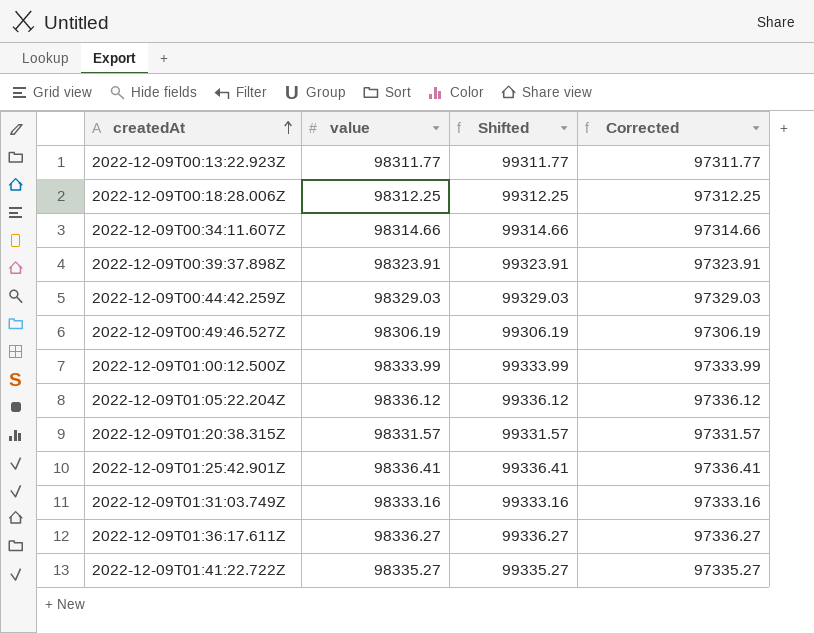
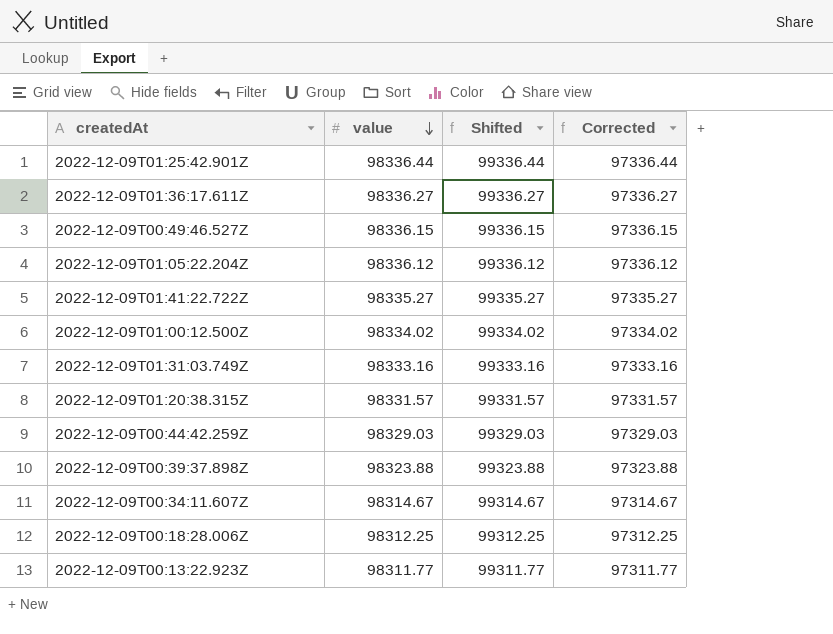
row order: createdAt ascending -> value descending
2022-12-09T01:25:42.901Z | value: 98336.41 -> 98336.44
2022-12-09T01:25:42.901Z | Shifted: 99336.41 -> 99336.44
2022-12-09T01:25:42.901Z | Corrected: 97336.41 -> 97336.44
2022-12-09T00:49:46.527Z | value: 98306.19 -> 98336.15
2022-12-09T00:49:46.527Z | Shifted: 99306.19 -> 99336.15
2022-12-09T00:49:46.527Z | Corrected: 97306.19 -> 97336.15
2022-12-09T01:00:12.500Z | value: 98333.99 -> 98334.02
2022-12-09T01:00:12.500Z | Shifted: 99333.99 -> 99334.02
2022-12-09T01:00:12.500Z | Corrected: 97333.99 -> 97334.02
2022-12-09T00:39:37.898Z | value: 98323.91 -> 98323.88
2022-12-09T00:39:37.898Z | Shifted: 99323.91 -> 99323.88
2022-12-09T00:39:37.898Z | Corrected: 97323.91 -> 97323.88
2022-12-09T00:34:11.607Z | value: 98314.66 -> 98314.67
2022-12-09T00:34:11.607Z | Shifted: 99314.66 -> 99314.67
2022-12-09T00:34:11.607Z | Corrected: 97314.66 -> 97314.67

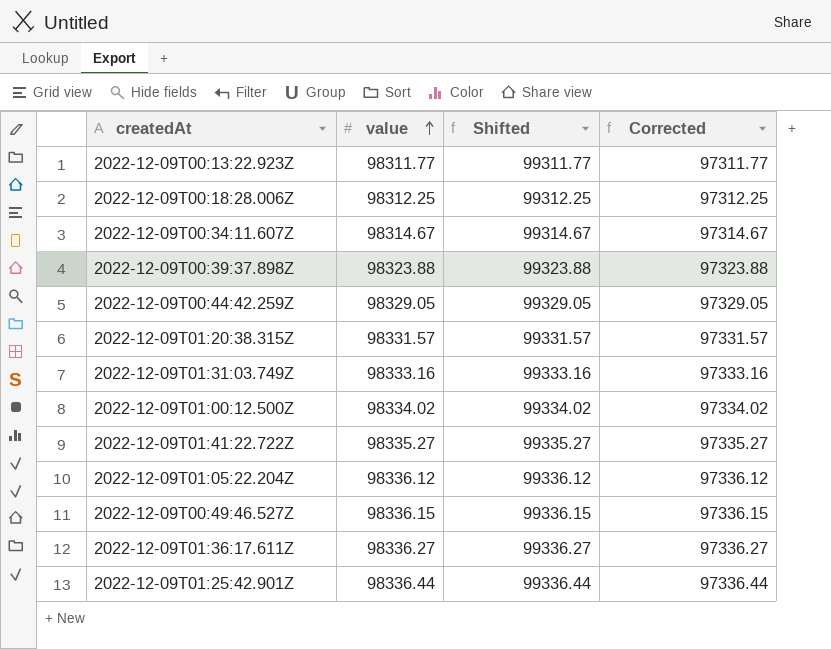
row order: value descending -> value ascending
2022-12-09T00:44:42.259Z | value: 98329.03 -> 98329.05
2022-12-09T00:44:42.259Z | Shifted: 99329.03 -> 99329.05
2022-12-09T00:44:42.259Z | Corrected: 97329.03 -> 97329.05

